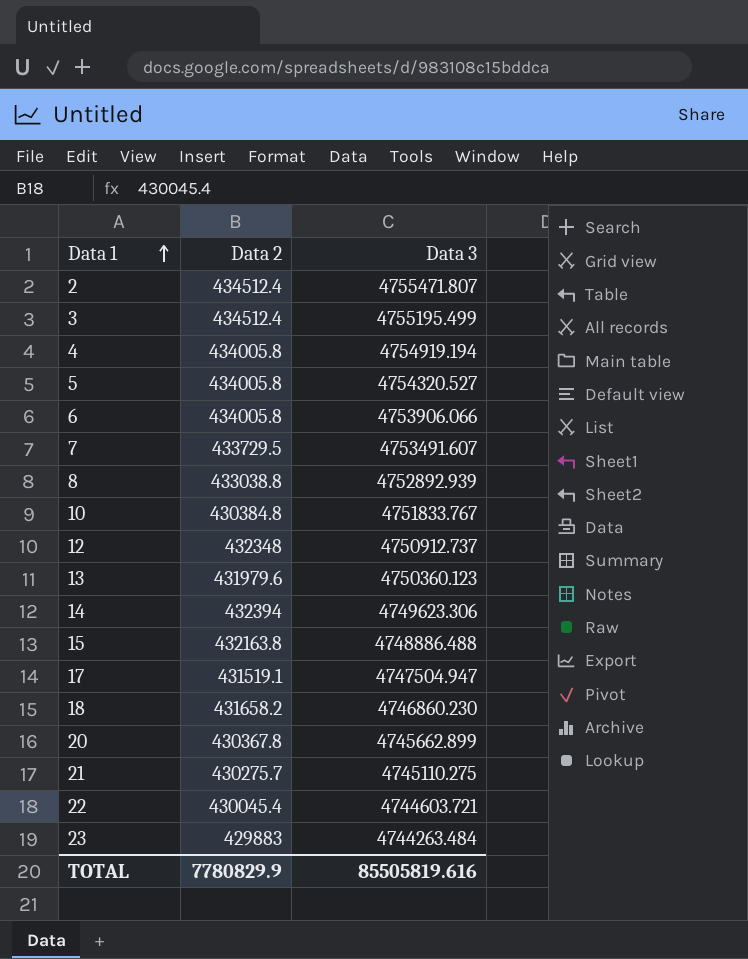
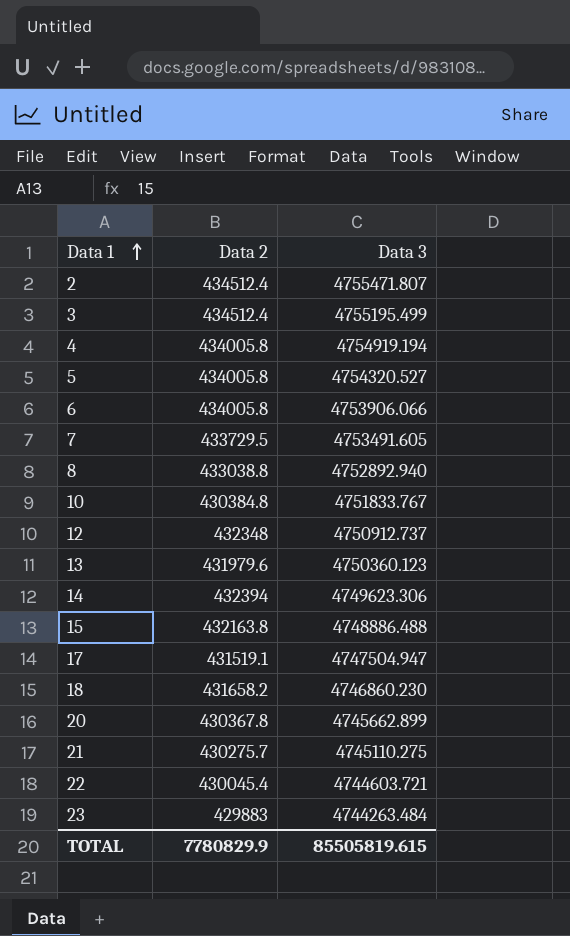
7 | Data 3: 4753491.607 -> 4753491.605
8 | Data 3: 4752892.939 -> 4752892.940
TOTAL | Data 3: 85505819.616 -> 85505819.615

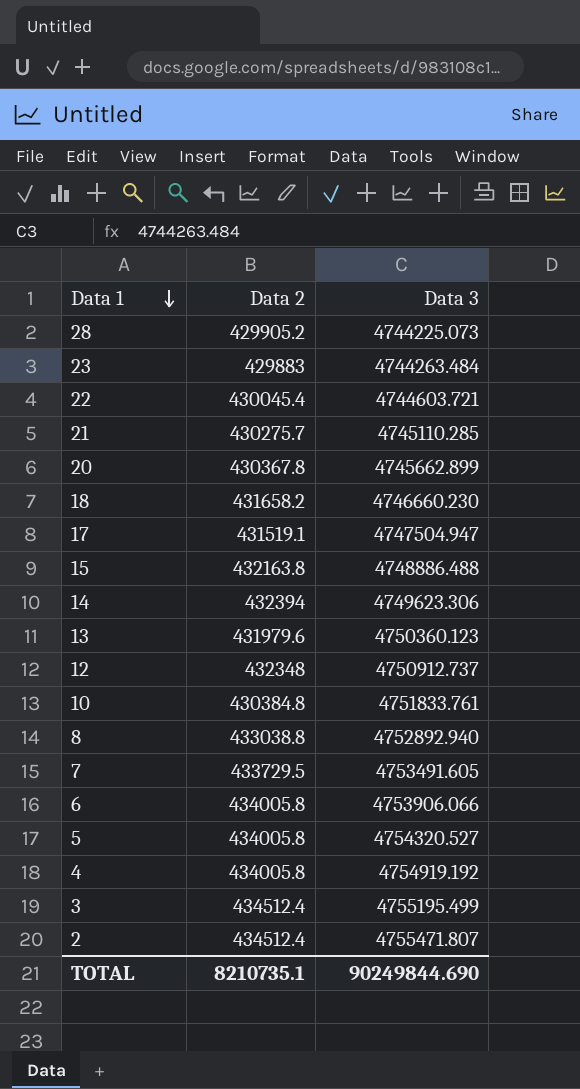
row order: Data 1 ascending -> Data 1 descending
row 28: none -> 429905.2 | 4744225.073
21 | Data 3: 4745110.275 -> 4745110.285
18 | Data 3: 4746860.230 -> 4746660.230
10 | Data 3: 4751833.767 -> 4751833.761
4 | Data 3: 4754919.194 -> 4754919.192
TOTAL | Data 2: 7780829.9 -> 8210735.1
TOTAL | Data 3: 85505819.615 -> 90249844.690

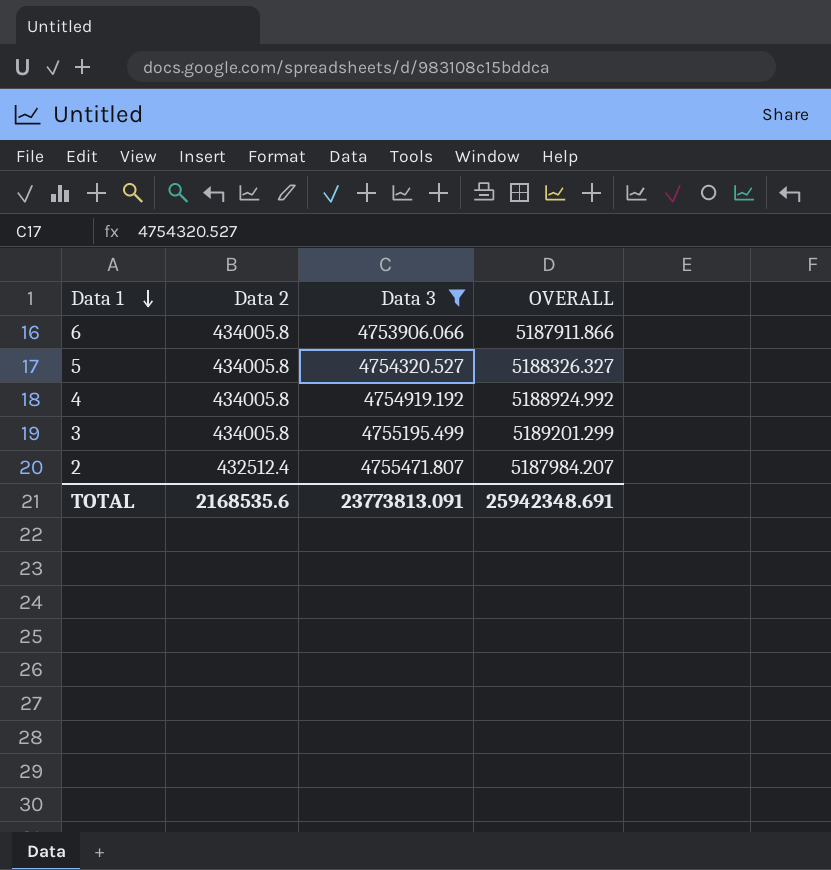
filter: none -> Data 3 >= 4753906.066
column OVERALL | formula: none -> [Data 2] + [Data 3]
3 | Data 2: 434512.4 -> 434005.8
2 | Data 2: 434512.4 -> 432512.4
TOTAL | Data 2: 8210735.1 -> 2168535.6
TOTAL | Data 3: 90249844.690 -> 23773813.091

